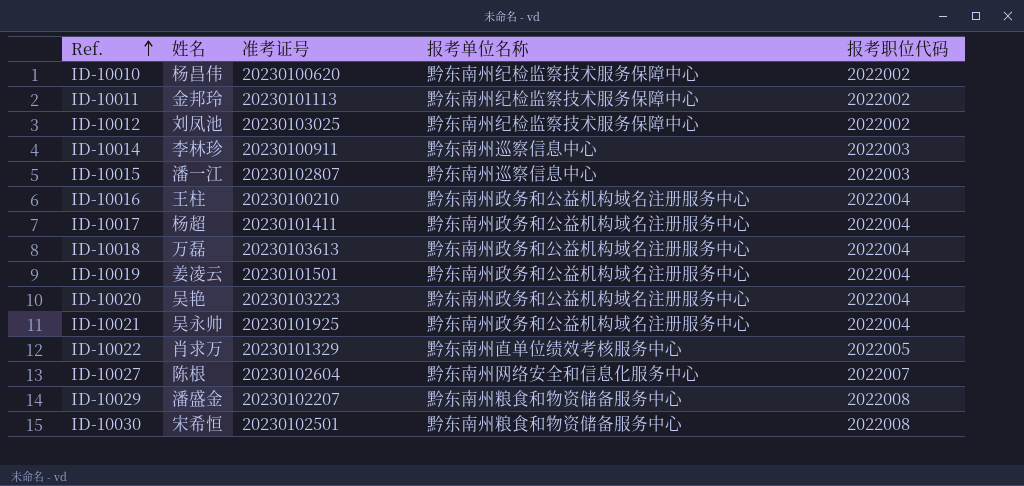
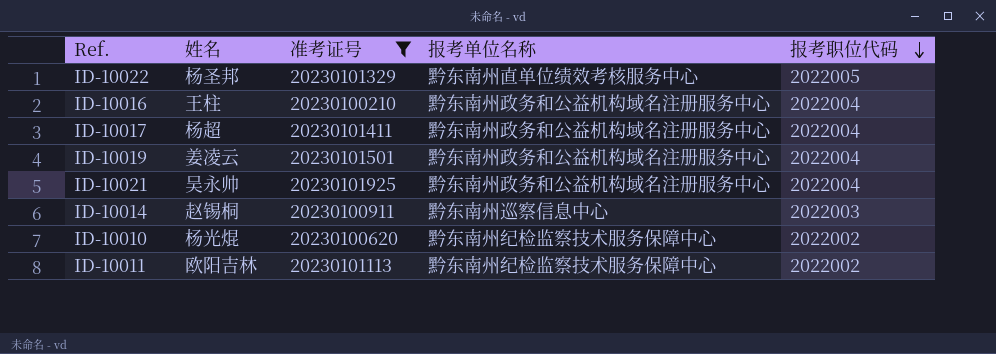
filter: none -> 准考证号 <= 20230101925
row order: Ref. ascending -> 报考职位代码 descending
ID-10022 | 姓名: 肖求万 -> 杨圣邦
ID-10014 | 姓名: 李林珍 -> 赵锡桐
ID-10010 | 姓名: 杨昌伟 -> 杨光焜
ID-10011 | 姓名: 金邦玲 -> 欧阳吉林

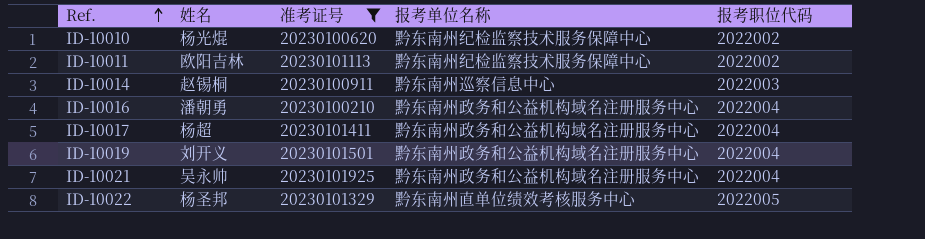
row order: 报考职位代码 descending -> Ref. ascending
ID-10016 | 姓名: 王柱 -> 潘朝勇
ID-10019 | 姓名: 姜凌云 -> 刘开义

